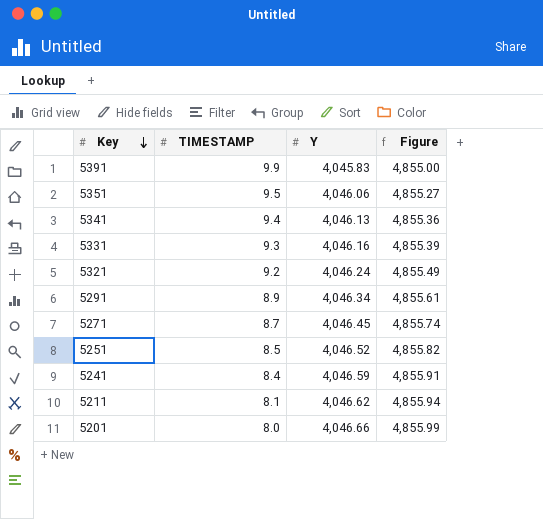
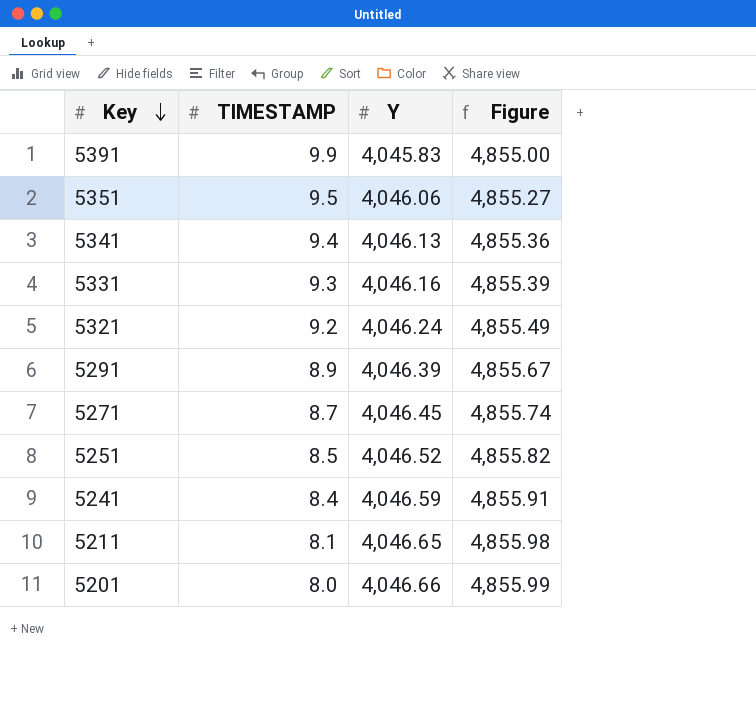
5291 | Y: 4,046.34 -> 4,046.39
5291 | Figure: 4,855.61 -> 4,855.67
5211 | Y: 4,046.62 -> 4,046.65
5211 | Figure: 4,855.94 -> 4,855.98

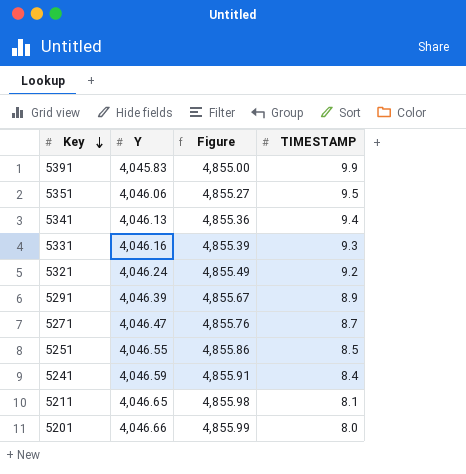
column TIMESTAMP | position: 2 -> 4
5271 | Y: 4,046.45 -> 4,046.47
5271 | Figure: 4,855.74 -> 4,855.76
5251 | Y: 4,046.52 -> 4,046.55
5251 | Figure: 4,855.82 -> 4,855.86

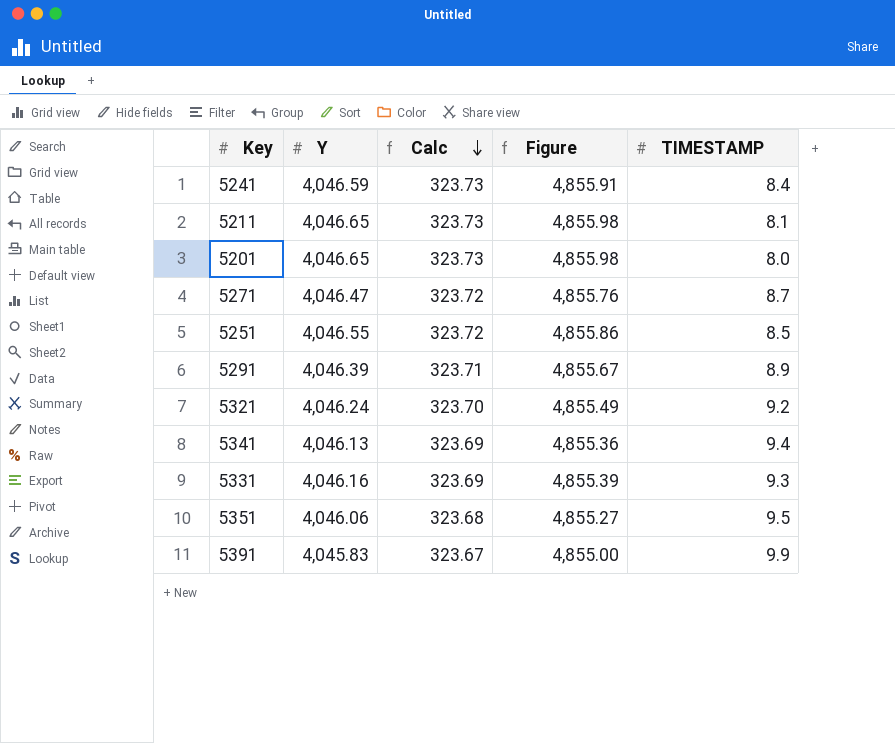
row order: Key descending -> Calc descending
column Calc | formula: none -> [Y] * 0.08
5201 | Y: 4,046.66 -> 4,046.65
5201 | Figure: 4,855.99 -> 4,855.98

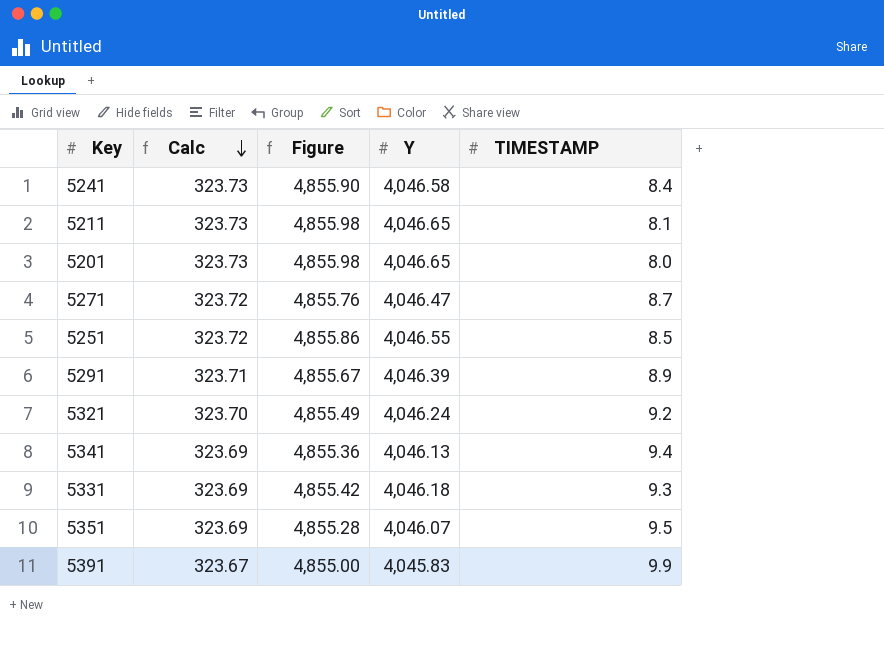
column Y | position: 2 -> 4
5241 | Figure: 4,855.91 -> 4,855.90
5241 | Y: 4,046.59 -> 4,046.58
5331 | Figure: 4,855.39 -> 4,855.42
5331 | Y: 4,046.16 -> 4,046.18
5351 | Calc: 323.68 -> 323.69
5351 | Figure: 4,855.27 -> 4,855.28
5351 | Y: 4,046.06 -> 4,046.07

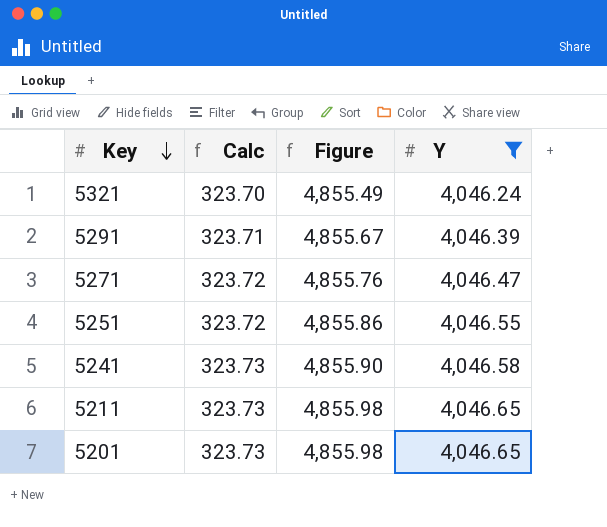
filter: none -> Y >= 4,046.24
row order: Calc descending -> Key descending
column TIMESTAMP | position: 5 -> none

